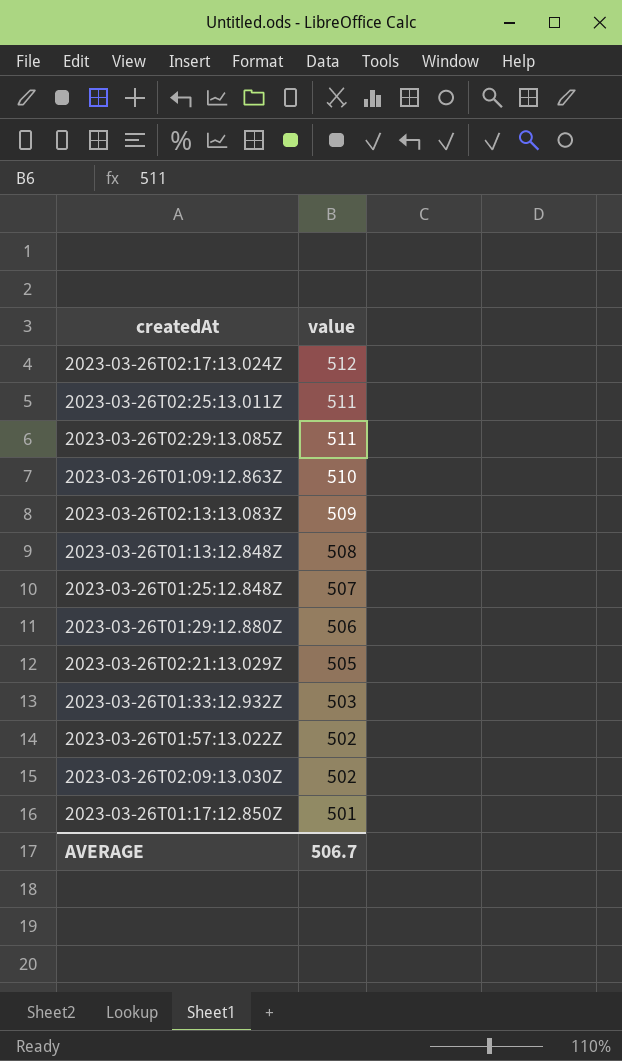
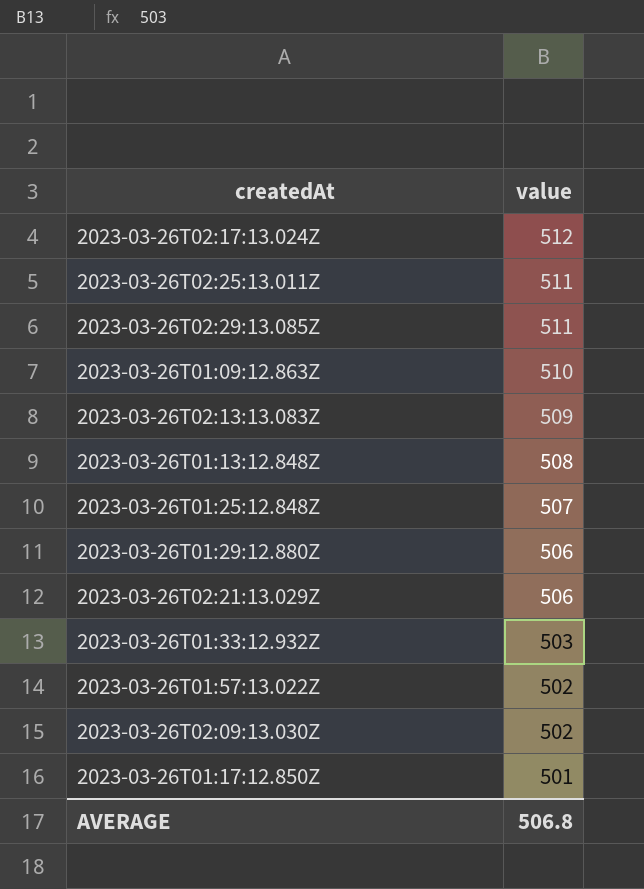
2023-03-26T02:21:13.029Z | value: 505 -> 506
AVERAGE | value: 506.7 -> 506.8

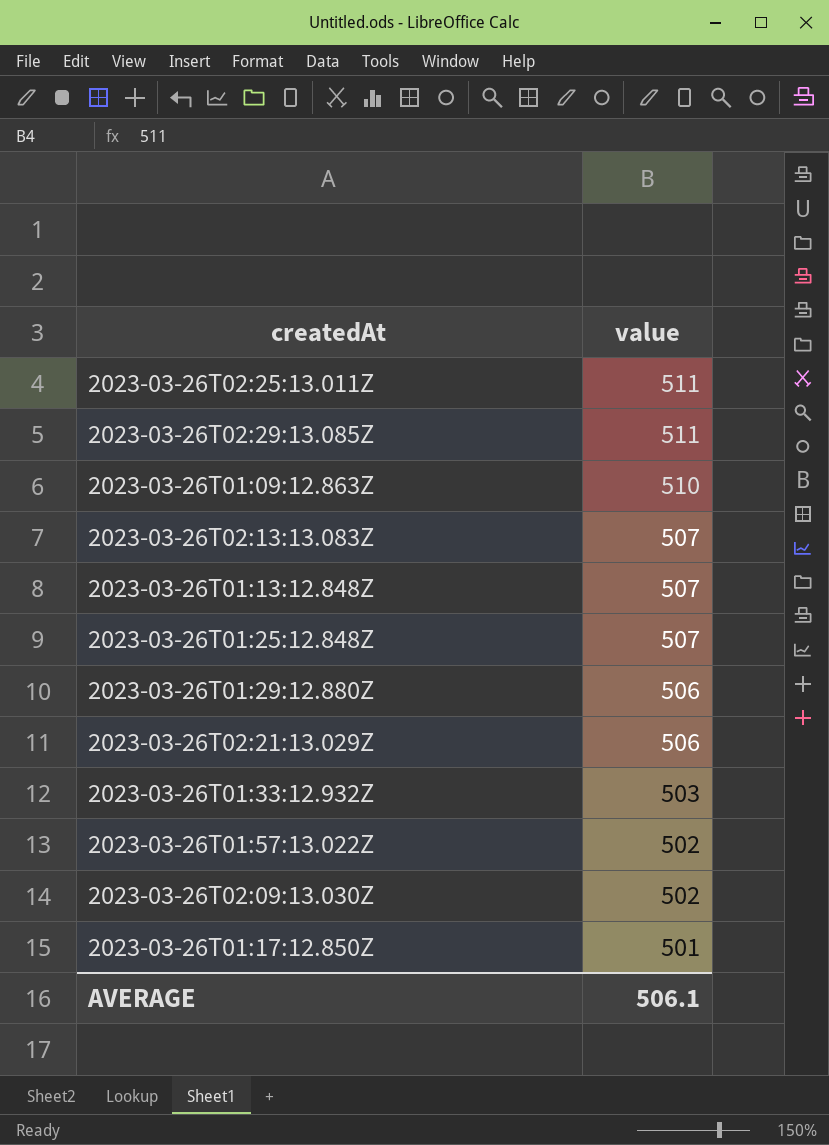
row 2023-03-26T02:17:13.024Z: 512 -> none
2023-03-26T02:13:13.083Z | value: 509 -> 507
2023-03-26T01:13:12.848Z | value: 508 -> 507
AVERAGE | value: 506.8 -> 506.1

